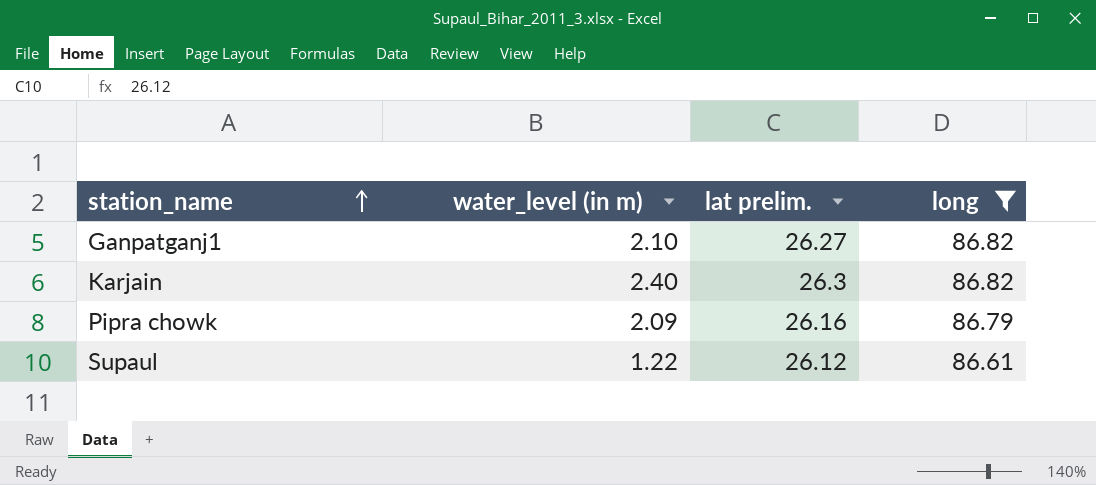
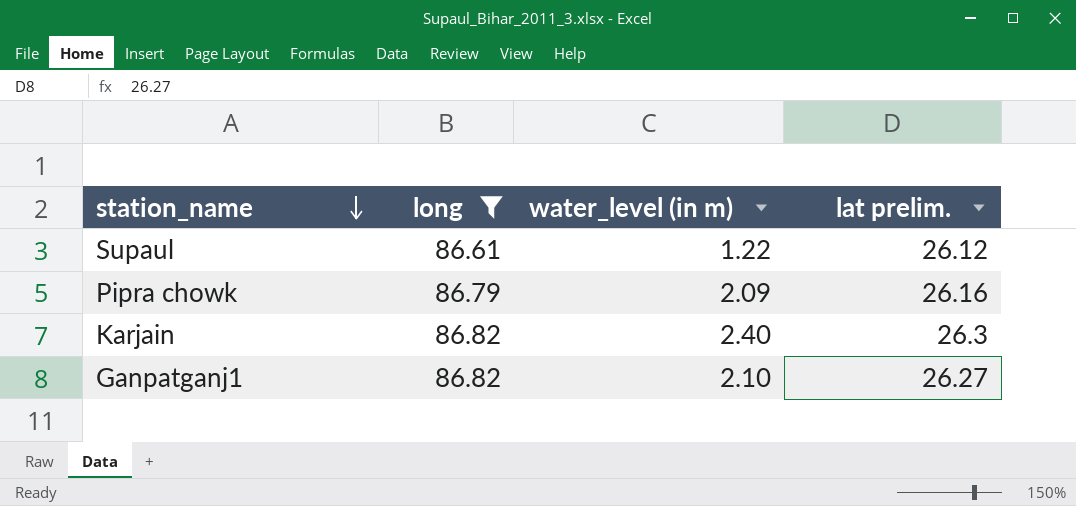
row order: station_name ascending -> station_name descending
column long | position: 4 -> 2

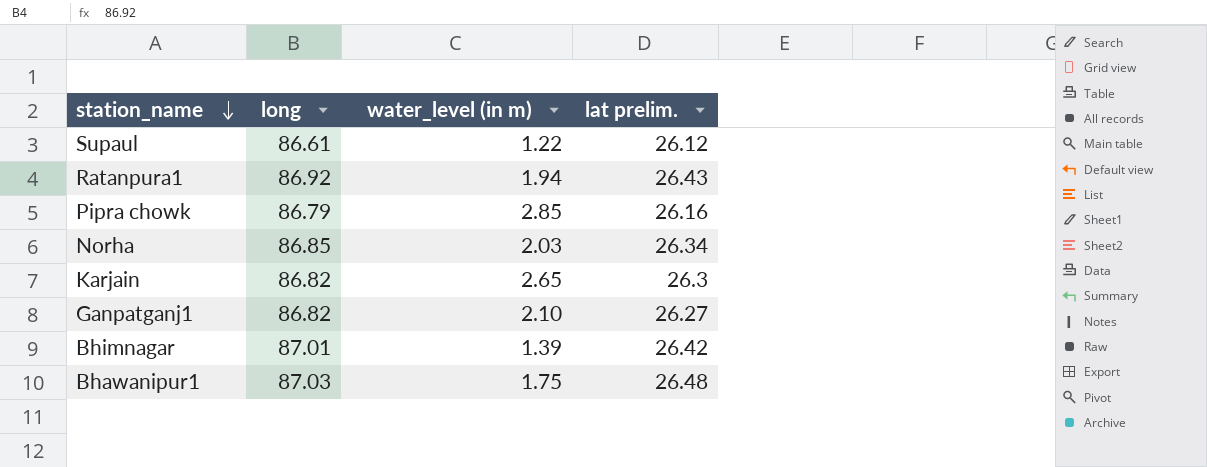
filter: long <= 86.82 -> none
Pipra chowk | water_level (in m): 2.09 -> 2.85
Karjain | water_level (in m): 2.40 -> 2.65

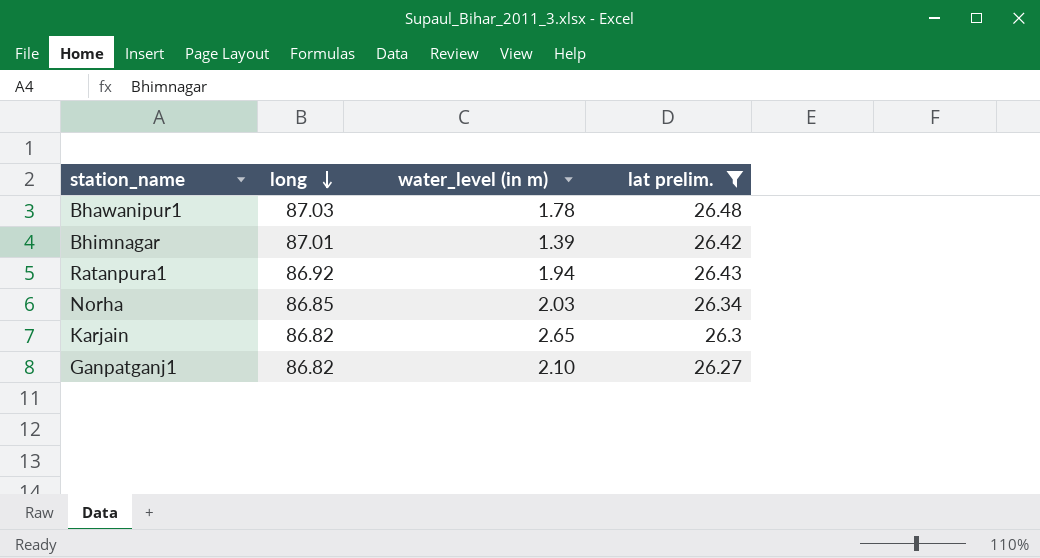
filter: none -> lat prelim. >= 26.27
row order: station_name descending -> long descending
Bhawanipur1 | water_level (in m): 1.75 -> 1.78

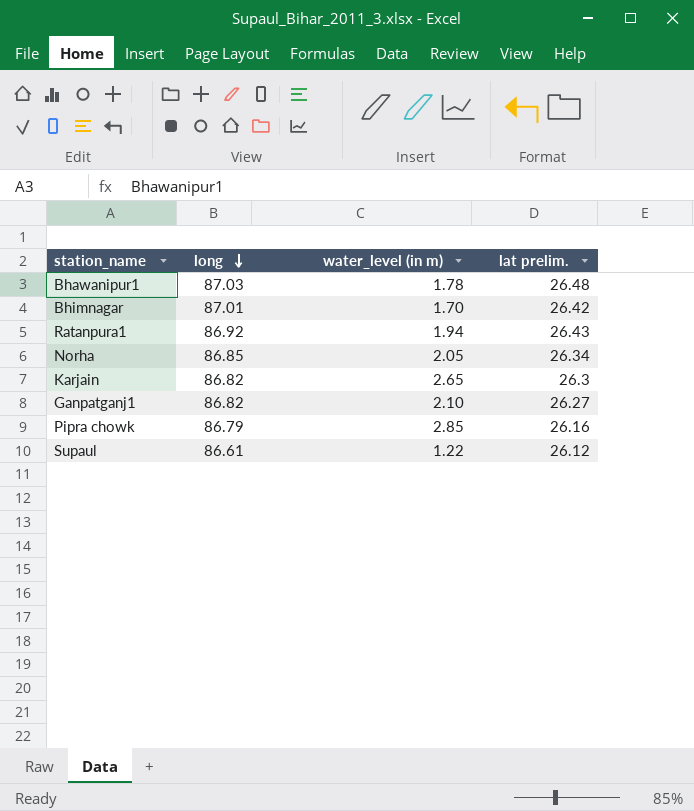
filter: lat prelim. >= 26.27 -> none
Bhimnagar | water_level (in m): 1.39 -> 1.70
Norha | water_level (in m): 2.03 -> 2.05

